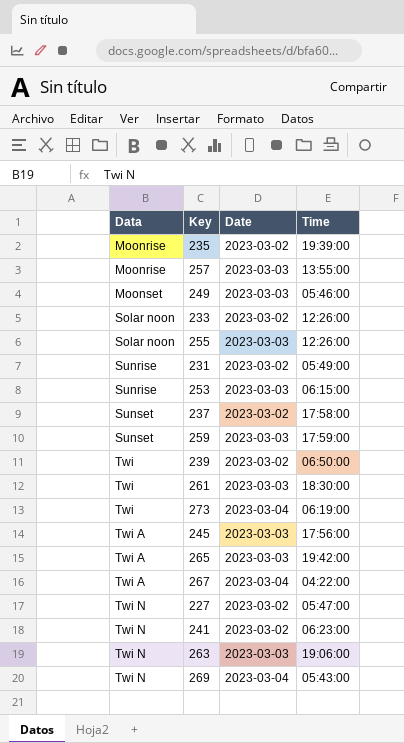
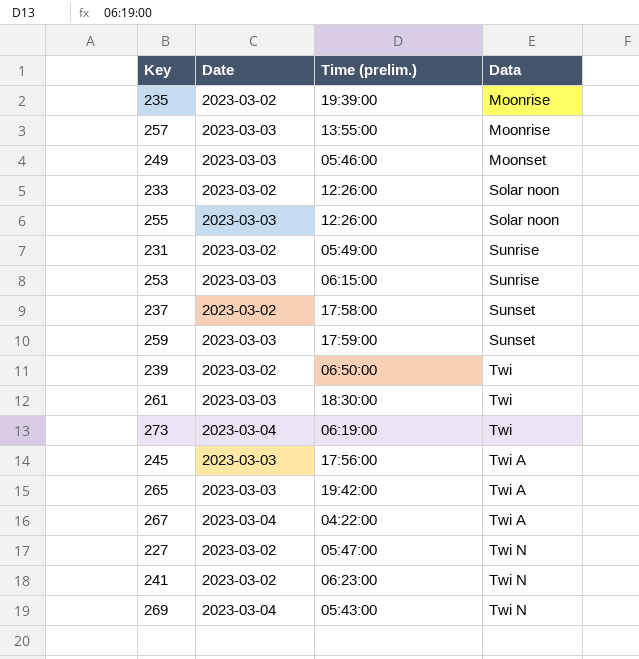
column name: Time -> Time (prelim.)
column Data | position: 1 -> 4
row 263: Twi N | 2023-03-03 | 19:06:00 -> none

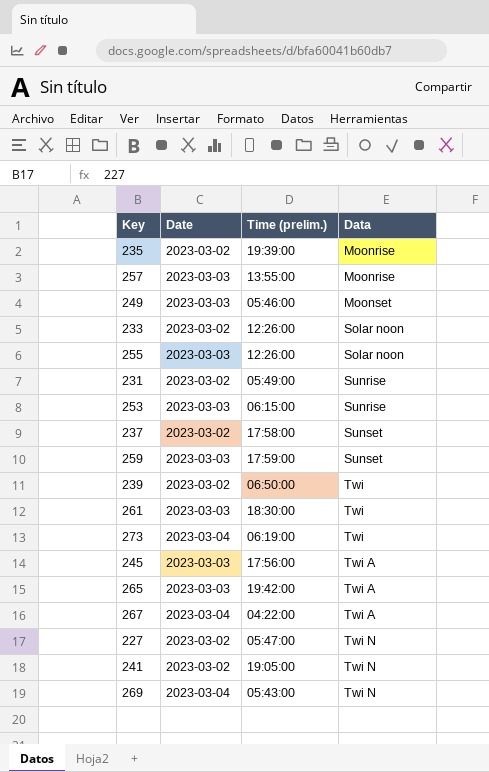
241 | Time (prelim.): 06:23:00 -> 19:05:00

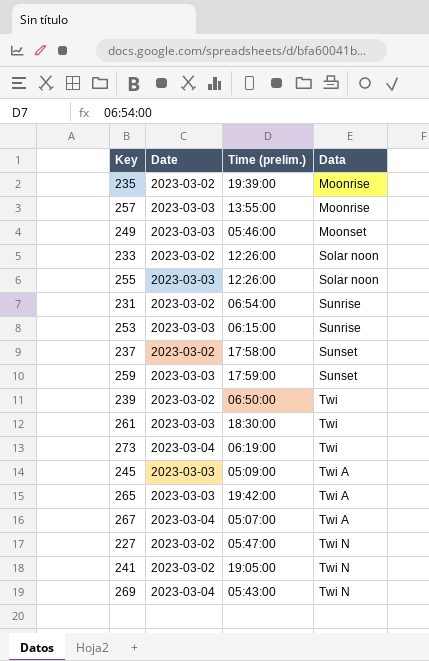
231 | Time (prelim.): 05:49:00 -> 06:54:00
245 | Time (prelim.): 17:56:00 -> 05:09:00
267 | Time (prelim.): 04:22:00 -> 05:07:00

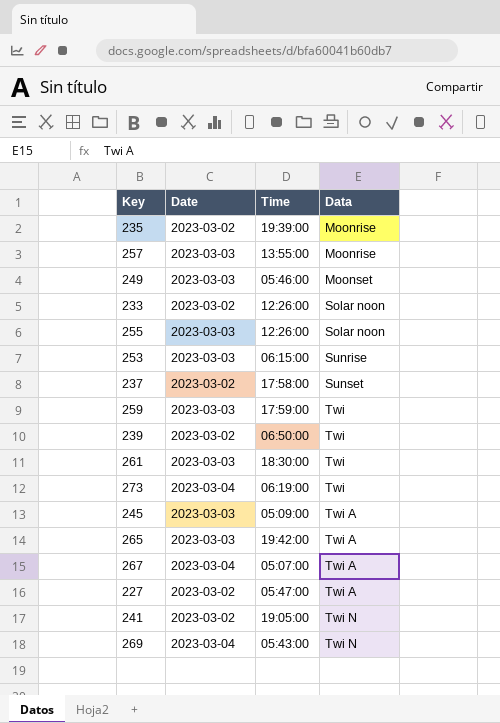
column name: Time (prelim.) -> Time
row 231: 2023-03-02 | 06:54:00 | Sunrise -> none
259 | Data: Sunset -> Twi
227 | Data: Twi N -> Twi A

